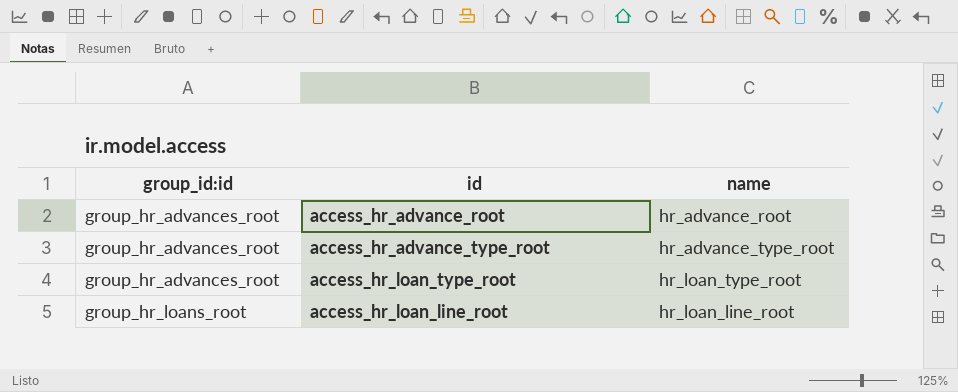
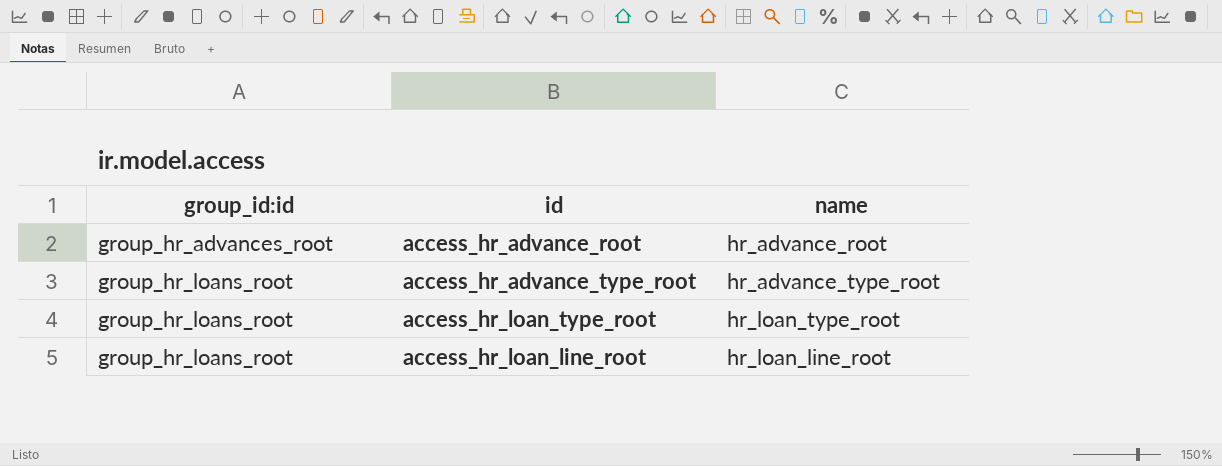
access_hr_advance_type_root | group_id:id: group_hr_advances_root -> group_hr_loans_root
access_hr_loan_type_root | group_id:id: group_hr_advances_root -> group_hr_loans_root

